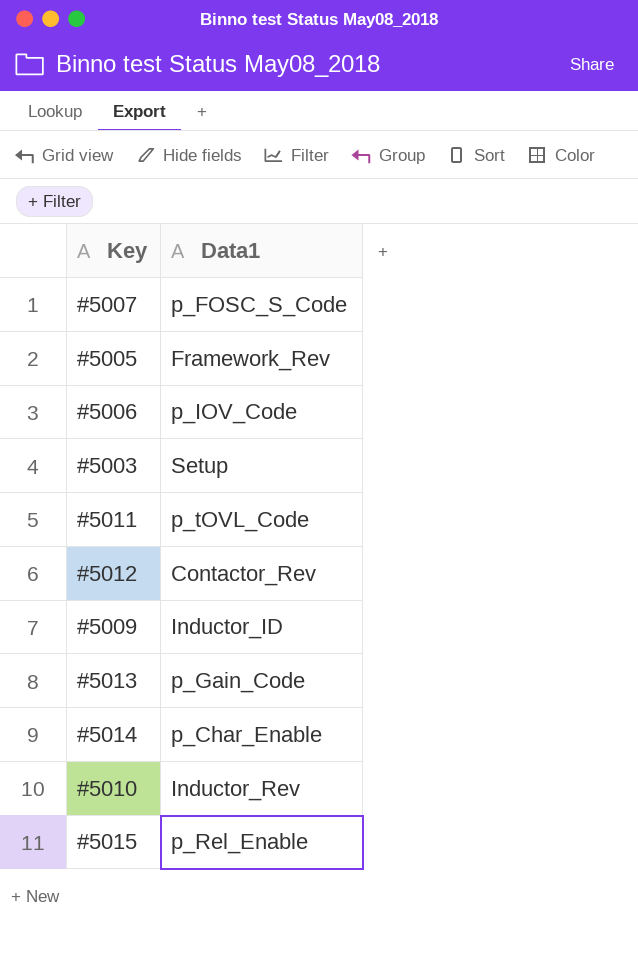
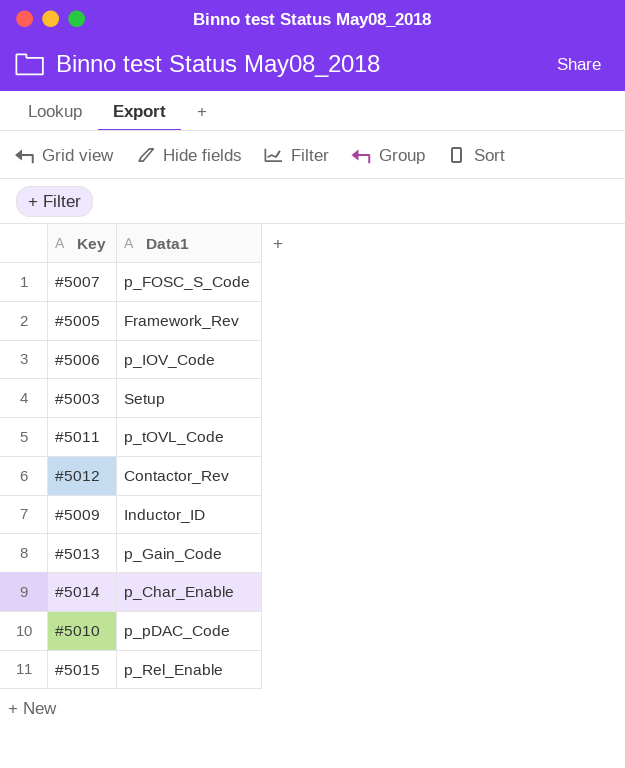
#5010 | Data1: Inductor_Rev -> p_pDAC_Code

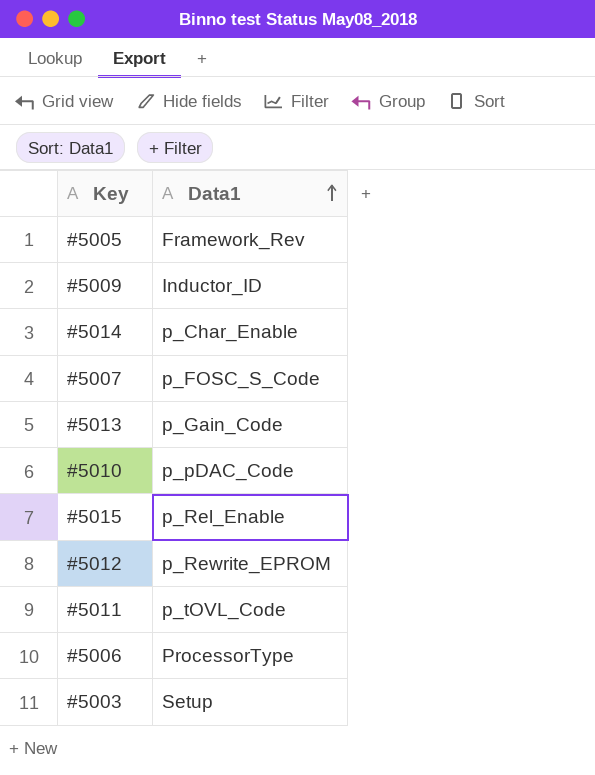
row order: none -> Data1 ascending
#5012 | Data1: Contactor_Rev -> p_Rewrite_EPROM
#5006 | Data1: p_IOV_Code -> ProcessorType

